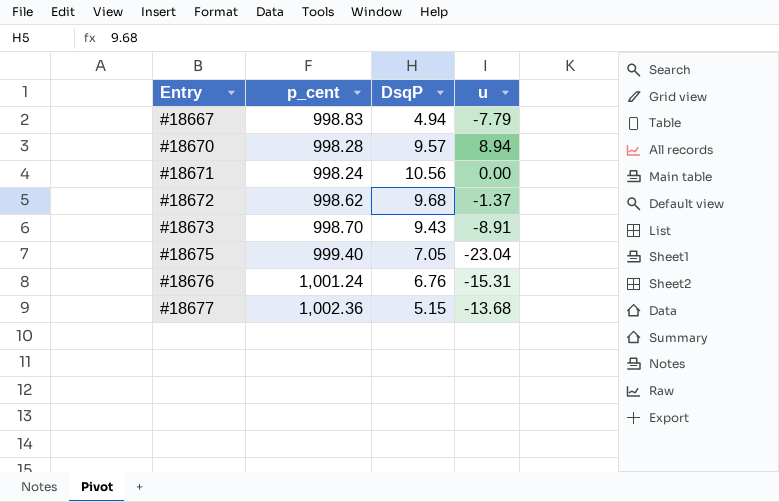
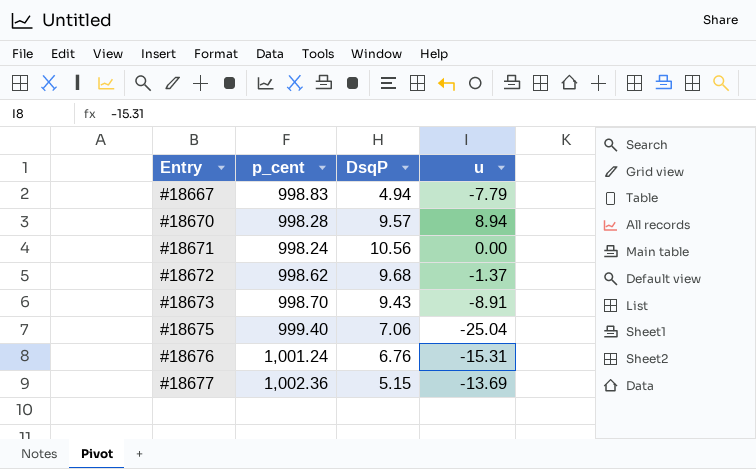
#18675 | DsqP: 7.05 -> 7.06
#18675 | u: -23.04 -> -25.04
#18677 | u: -13.68 -> -13.69

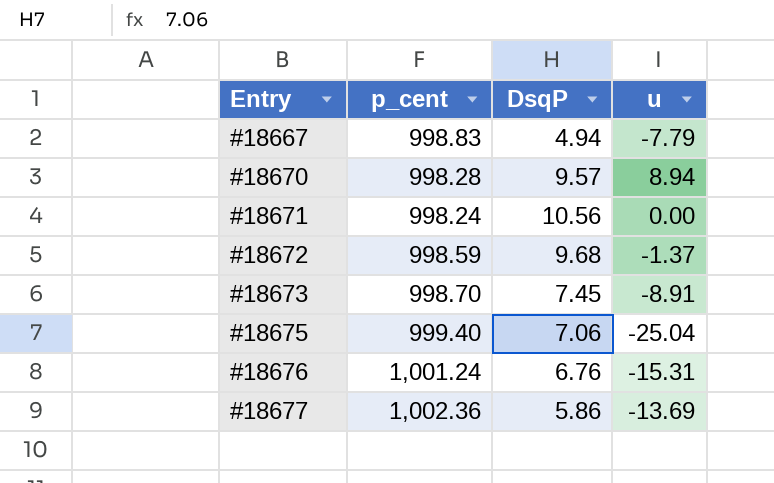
#18672 | p_cent: 998.62 -> 998.59
#18673 | DsqP: 9.43 -> 7.45
#18677 | DsqP: 5.15 -> 5.86

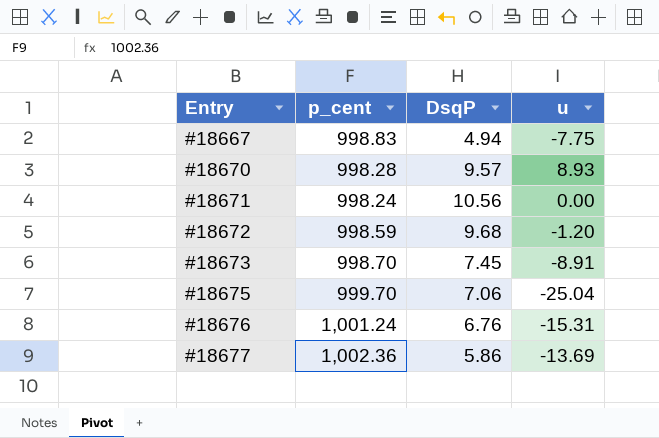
#18667 | u: -7.79 -> -7.75
#18670 | u: 8.94 -> 8.93
#18672 | u: -1.37 -> -1.20
#18675 | p_cent: 999.40 -> 999.70

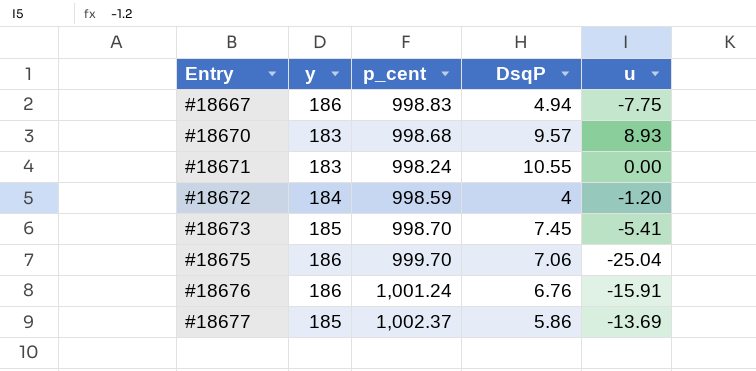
column y | position: none -> 2
#18670 | p_cent: 998.28 -> 998.68
#18671 | DsqP: 10.56 -> 10.55
#18672 | DsqP: 9.68 -> 4
#18673 | u: -8.91 -> -5.41
#18676 | u: -15.31 -> -15.91
#18677 | p_cent: 1,002.36 -> 1,002.37

